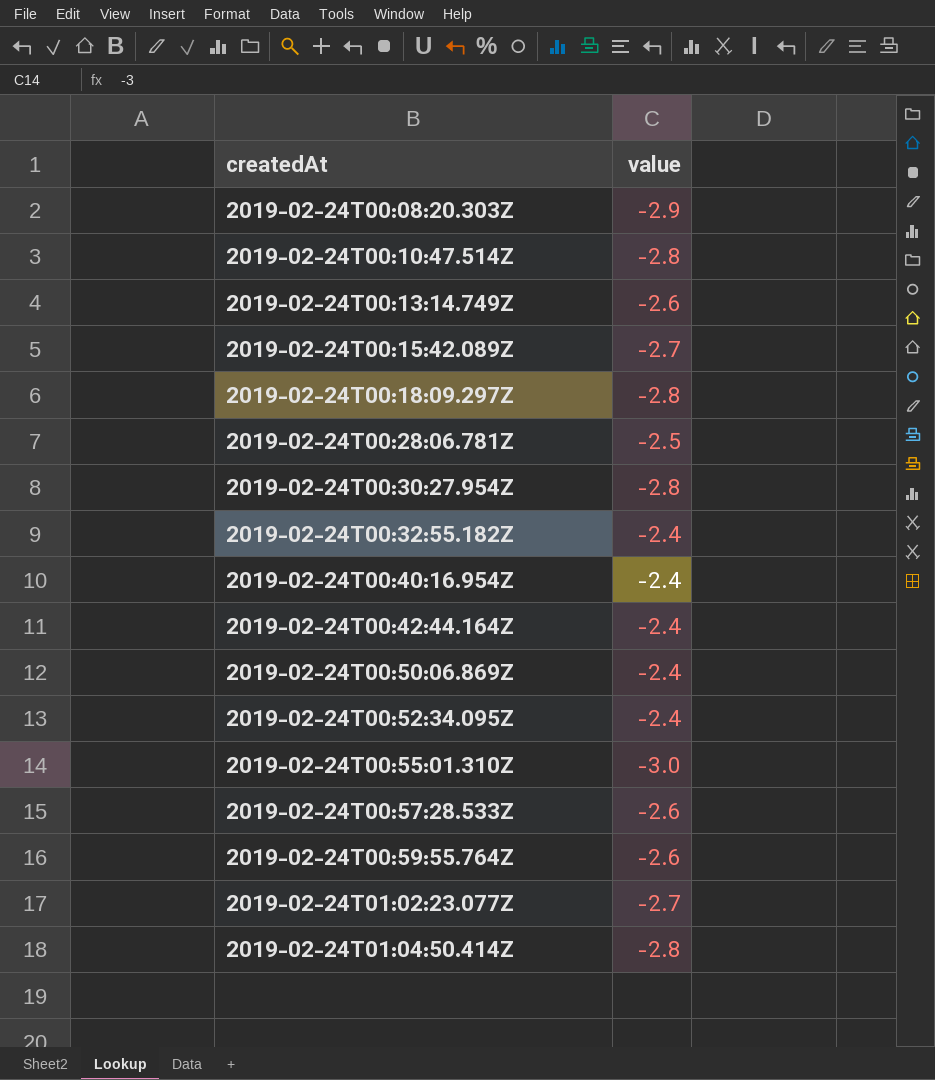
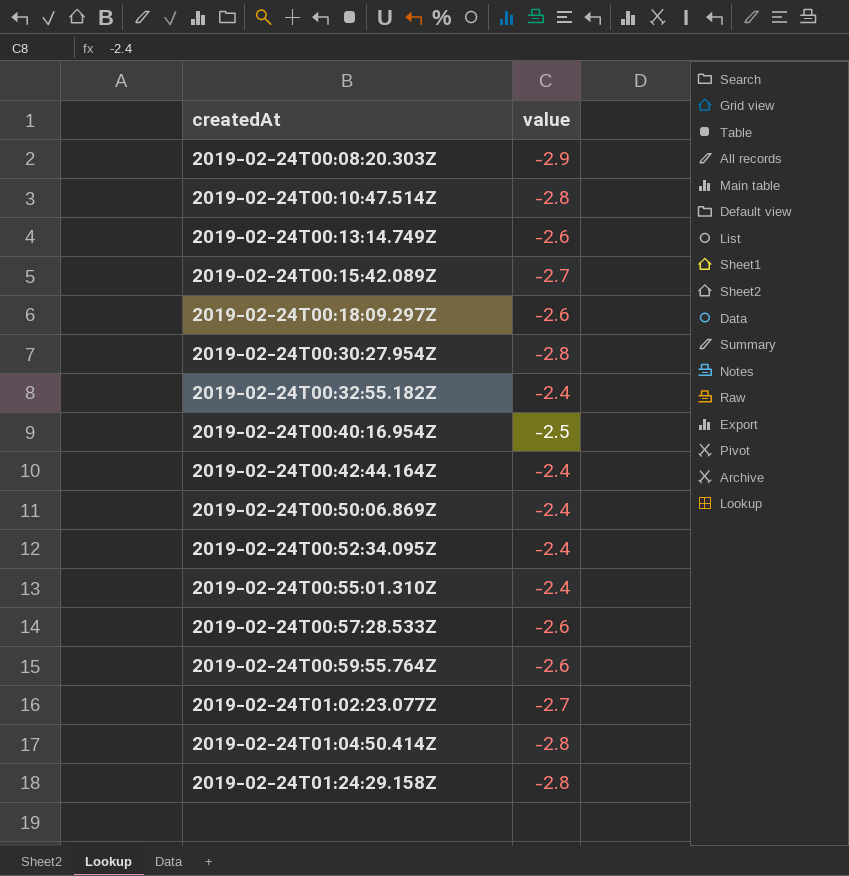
row 2019-02-24T00:28:06.781Z: -2.5 -> none
2019-02-24T00:18:09.297Z | value: -2.8 -> -2.6
2019-02-24T00:40:16.954Z | value: -2.4 -> -2.5
2019-02-24T00:55:01.310Z | value: -3.0 -> -2.4
row 2019-02-24T01:24:29.158Z: none -> -2.8

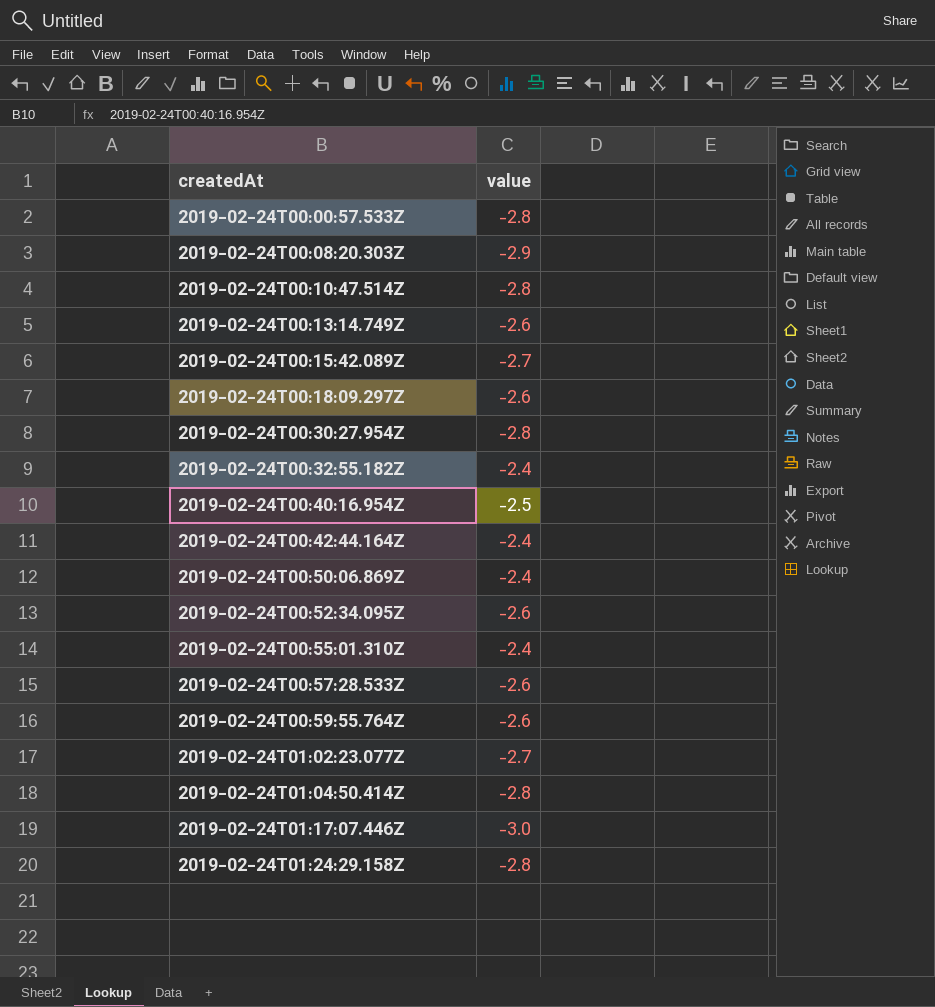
row 2019-02-24T00:00:57.533Z: none -> -2.8
2019-02-24T00:52:34.095Z | value: -2.4 -> -2.6
row 2019-02-24T01:17:07.446Z: none -> -3.0

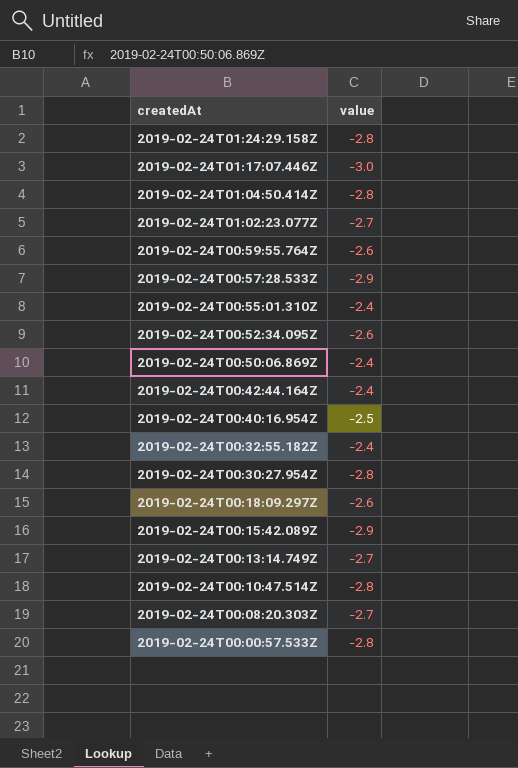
row order: createdAt ascending -> createdAt descending
2019-02-24T00:57:28.533Z | value: -2.6 -> -2.9
2019-02-24T00:15:42.089Z | value: -2.7 -> -2.9
2019-02-24T00:13:14.749Z | value: -2.6 -> -2.7
2019-02-24T00:08:20.303Z | value: -2.9 -> -2.7

